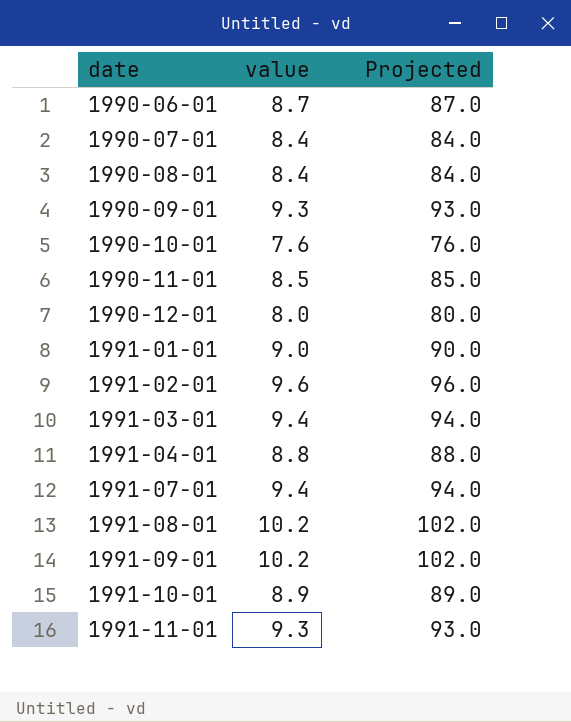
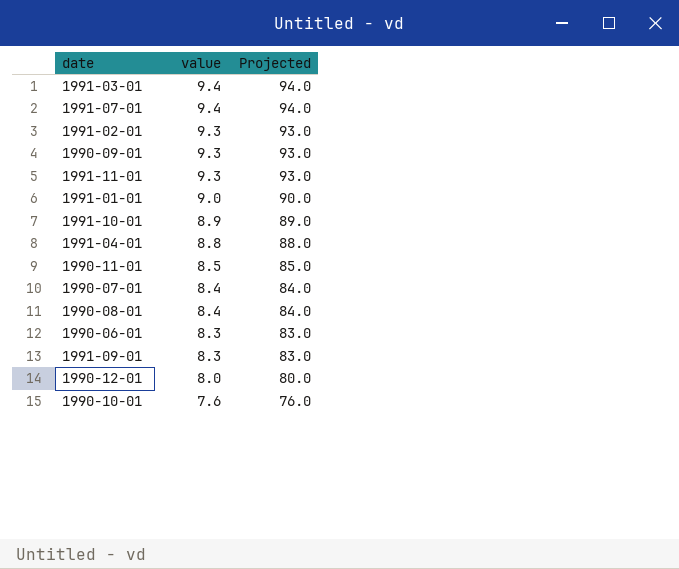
row order: date ascending -> value descending
row 1991-08-01: 10.2 | 102.0 -> none
1991-02-01 | value: 9.6 -> 9.3
1991-02-01 | Projected: 96.0 -> 93.0
1990-06-01 | value: 8.7 -> 8.3
1990-06-01 | Projected: 87.0 -> 83.0
1991-09-01 | value: 10.2 -> 8.3
1991-09-01 | Projected: 102.0 -> 83.0

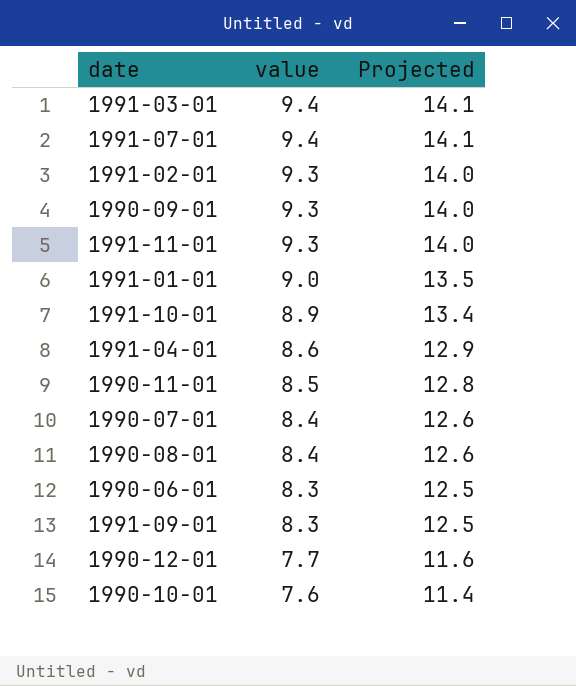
column Projected | formula: [value] * 10 -> [value] * 1.5
1991-04-01 | value: 8.8 -> 8.6
1990-12-01 | value: 8.0 -> 7.7

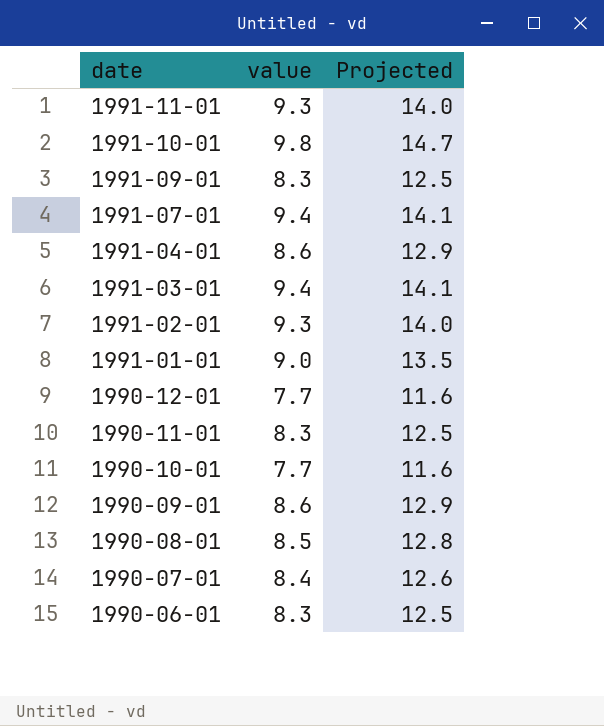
row order: value descending -> date descending
1991-10-01 | value: 8.9 -> 9.8
1991-10-01 | Projected: 13.4 -> 14.7
1990-11-01 | value: 8.5 -> 8.3
1990-11-01 | Projected: 12.8 -> 12.5
1990-10-01 | value: 7.6 -> 7.7
1990-10-01 | Projected: 11.4 -> 11.6
1990-09-01 | value: 9.3 -> 8.6
1990-09-01 | Projected: 14.0 -> 12.9
1990-08-01 | value: 8.4 -> 8.5
1990-08-01 | Projected: 12.6 -> 12.8

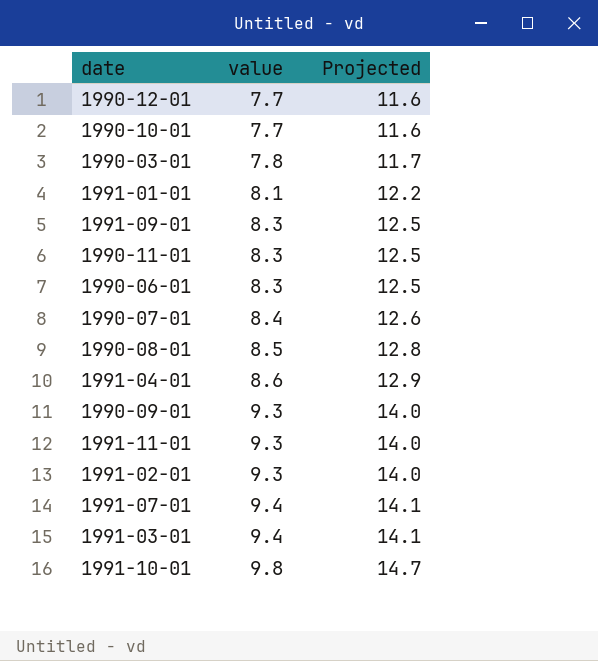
row order: date descending -> value ascending
row 1990-03-01: none -> 7.8 | 11.7
1991-01-01 | value: 9.0 -> 8.1
1991-01-01 | Projected: 13.5 -> 12.2
1990-09-01 | value: 8.6 -> 9.3
1990-09-01 | Projected: 12.9 -> 14.0

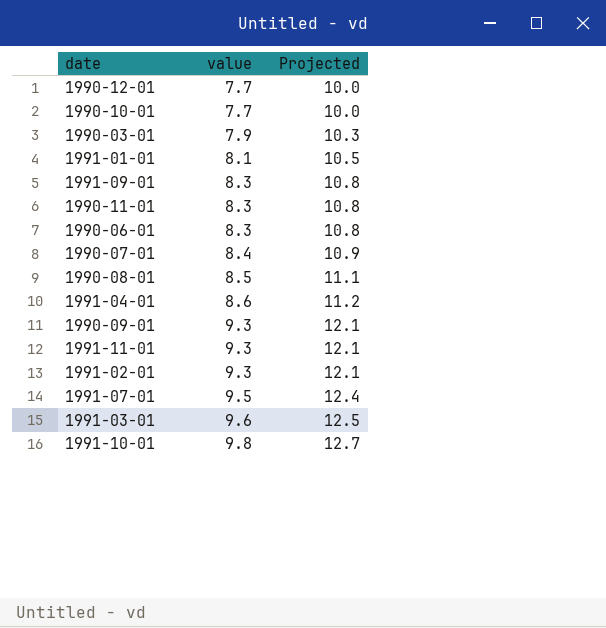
column Projected | formula: [value] * 1.5 -> [value] * 1.3
1990-03-01 | value: 7.8 -> 7.9
1991-07-01 | value: 9.4 -> 9.5
1991-03-01 | value: 9.4 -> 9.6

